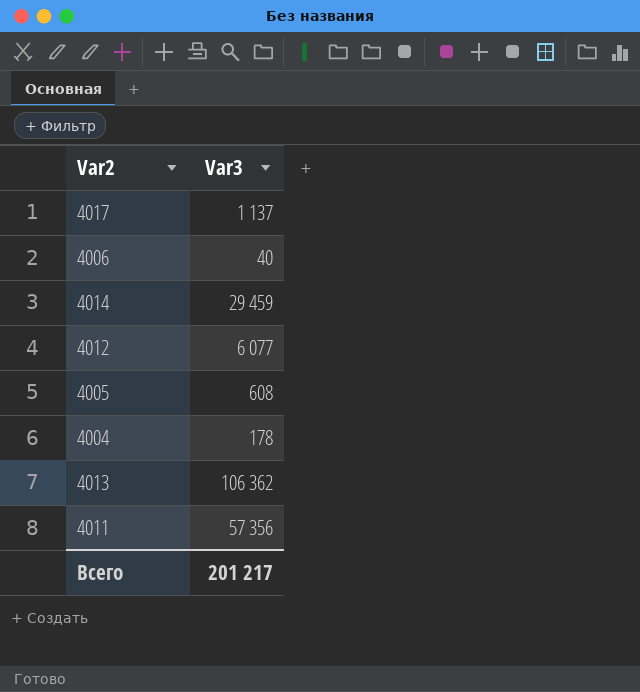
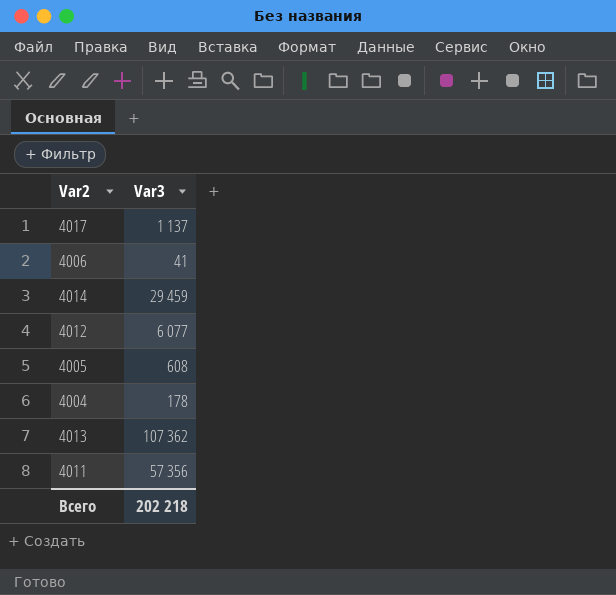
4006 | Var3: 40 -> 41
4013 | Var3: 106 362 -> 107 362
Всего | Var3: 201 217 -> 202 218

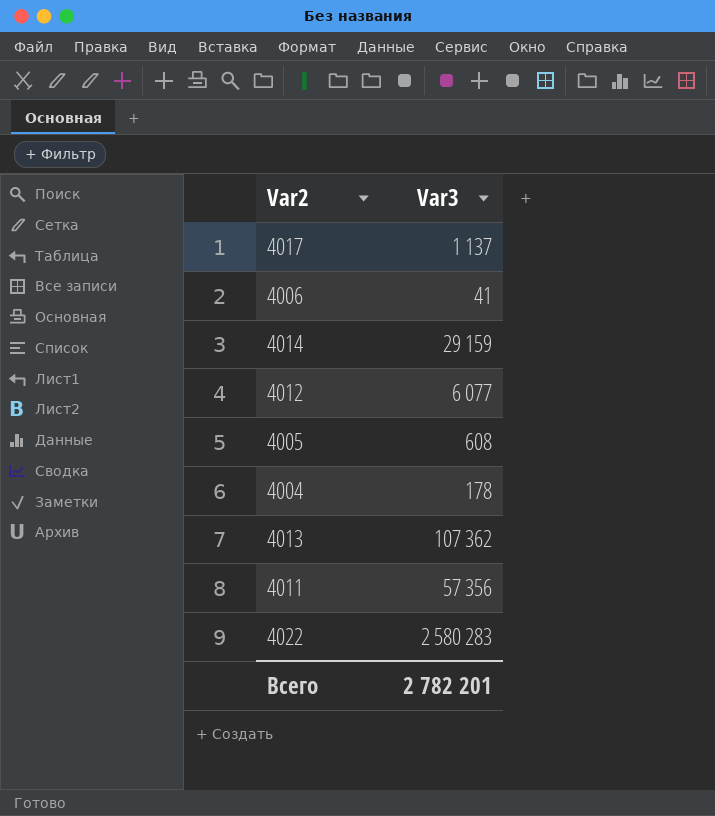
4014 | Var3: 29 459 -> 29 159
row 4022: none -> 2 580 283
Всего | Var3: 202 218 -> 2 782 201

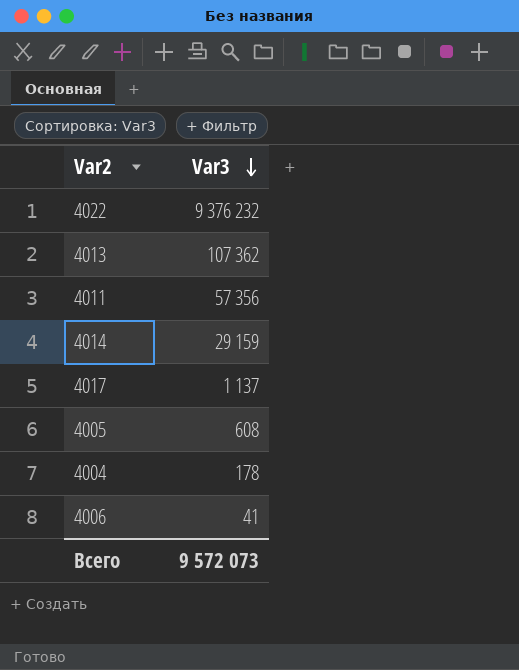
row order: none -> Var3 descending
row 4012: 6 077 -> none
4022 | Var3: 2 580 283 -> 9 376 232
Всего | Var3: 2 782 201 -> 9 572 073

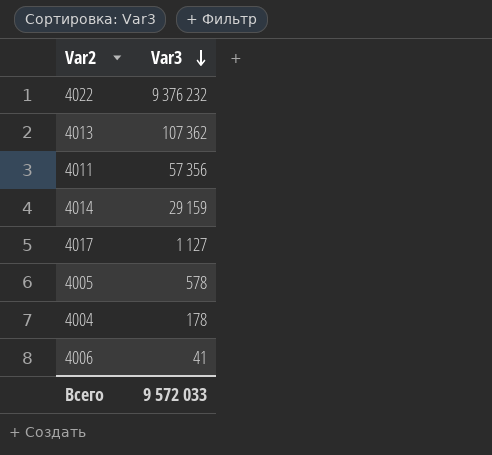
4017 | Var3: 1 137 -> 1 127
4005 | Var3: 608 -> 578
Всего | Var3: 9 572 073 -> 9 572 033

